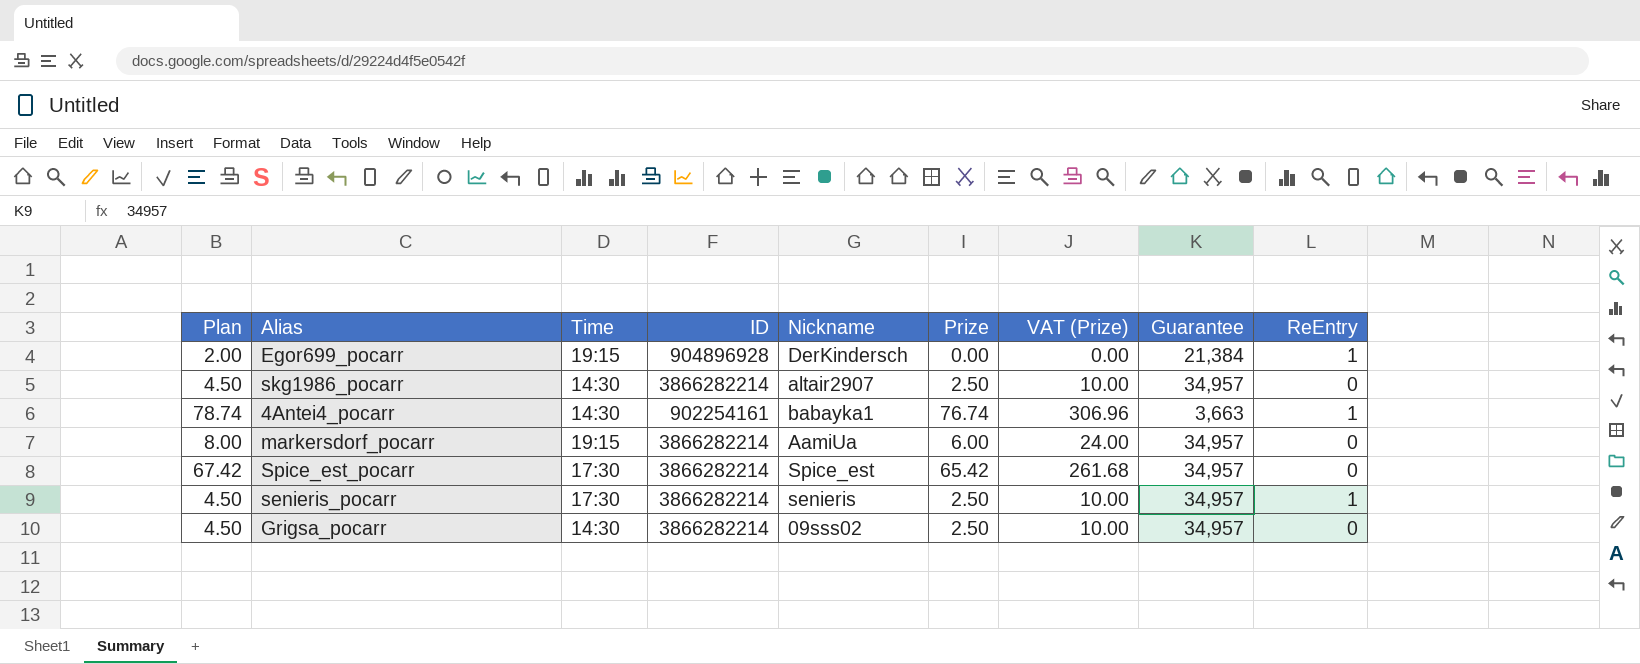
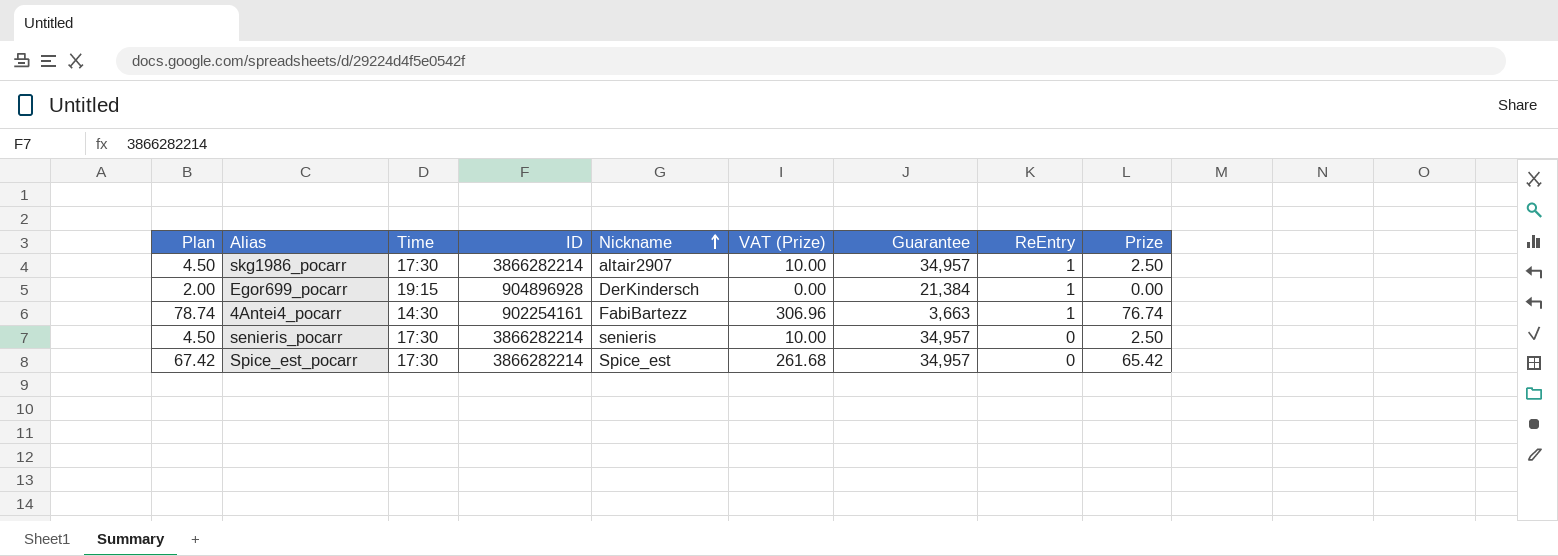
row order: none -> Nickname ascending
column Prize | position: 6 -> 9
row markersdorf_pocarr: 8.00 | 19:15 | 3866282214 | AamiUa | 6.00 | 24.00 | 34,957 | 0 -> none
row Grigsa_pocarr: 4.50 | 14:30 | 3866282214 | 09sss02 | 2.50 | 10.00 | 34,957 | 0 -> none
skg1986_pocarr | Time: 14:30 -> 17:30
skg1986_pocarr | ReEntry: 0 -> 1
4Antei4_pocarr | Nickname: babayka1 -> FabiBartezz
senieris_pocarr | ReEntry: 1 -> 0

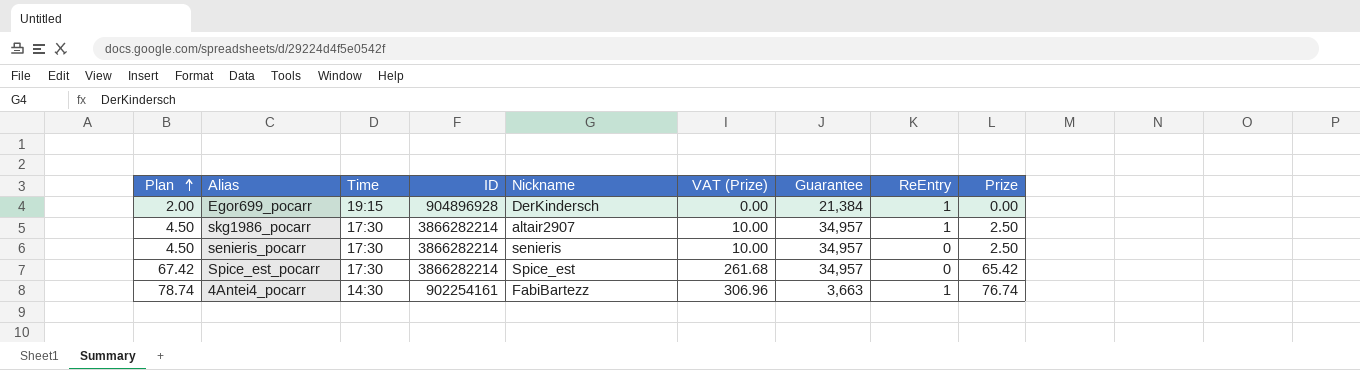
row order: Nickname ascending -> Plan ascending

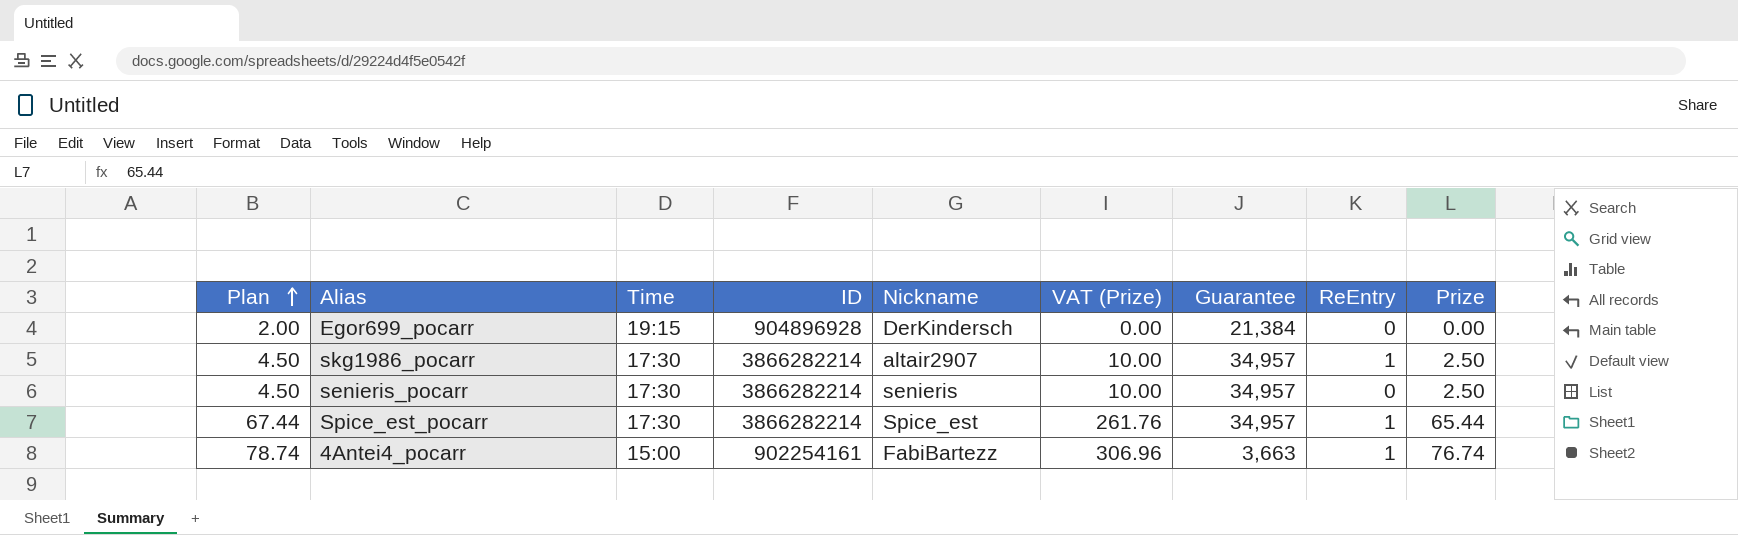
Egor699_pocarr | ReEntry: 1 -> 0
Spice_est_pocarr | Plan: 67.42 -> 67.44
Spice_est_pocarr | VAT (Prize): 261.68 -> 261.76
Spice_est_pocarr | ReEntry: 0 -> 1
Spice_est_pocarr | Prize: 65.42 -> 65.44
4Antei4_pocarr | Time: 14:30 -> 15:00

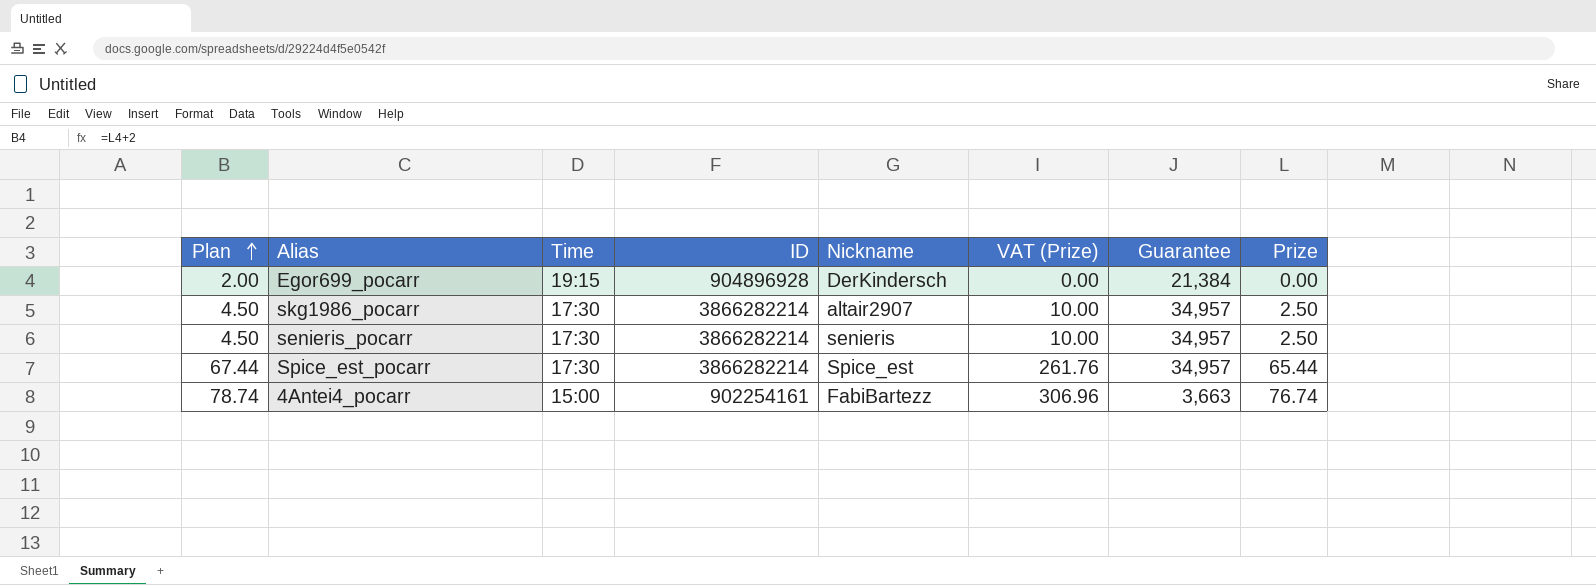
column ReEntry | position: 8 -> none

